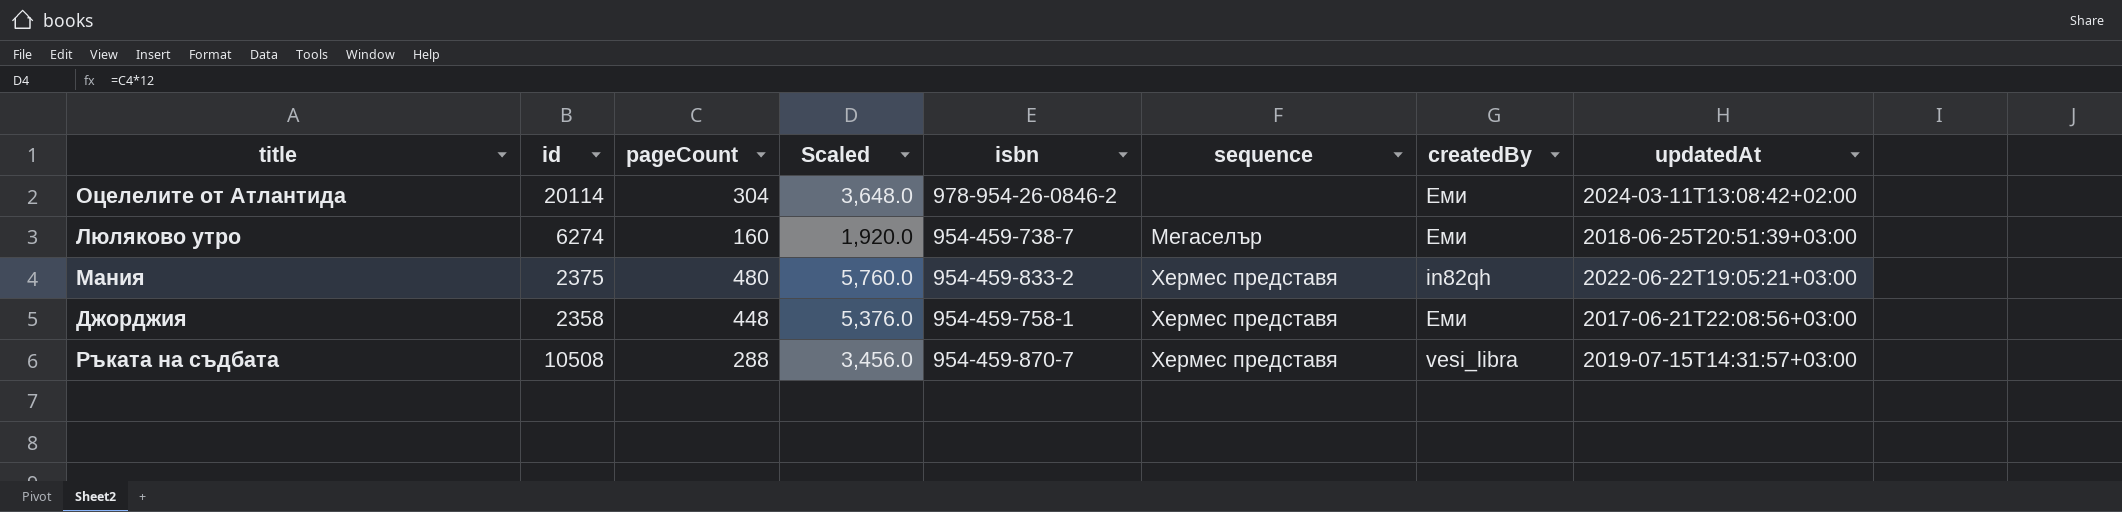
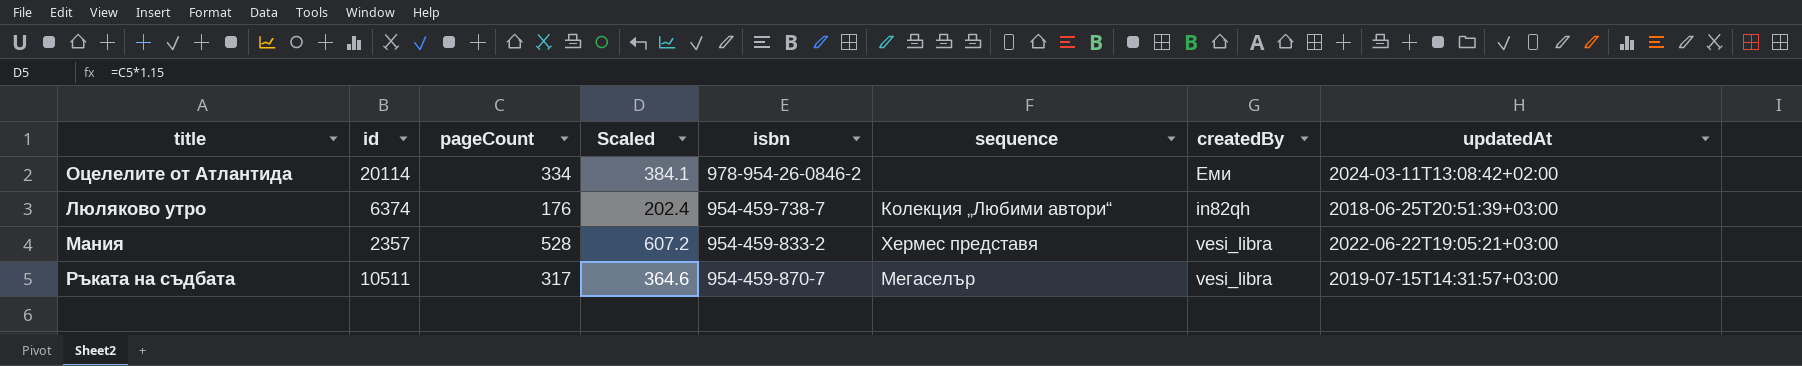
column Scaled | formula: [pageCount] * 12 -> [pageCount] * 1.15
row Джорджия: 2358 | 448 | 5,376.0 | 954-459-758-1 | Хермес представя | Еми | 2017-06-21T22:08:56+03:00 -> none
Оцелелите от Атлантида | pageCount: 304 -> 334
Люляково утро | id: 6274 -> 6374
Люляково утро | pageCount: 160 -> 176
Люляково утро | sequence: Мегаселър -> Колекция „Любими автори“
Люляково утро | createdBy: Еми -> in82qh
Мания | id: 2375 -> 2357
Мания | pageCount: 480 -> 528
Мания | createdBy: in82qh -> vesi_libra
Ръката на съдбата | id: 10508 -> 10511
Ръката на съдбата | pageCount: 288 -> 317
Ръката на съдбата | sequence: Хермес представя -> Мегаселър

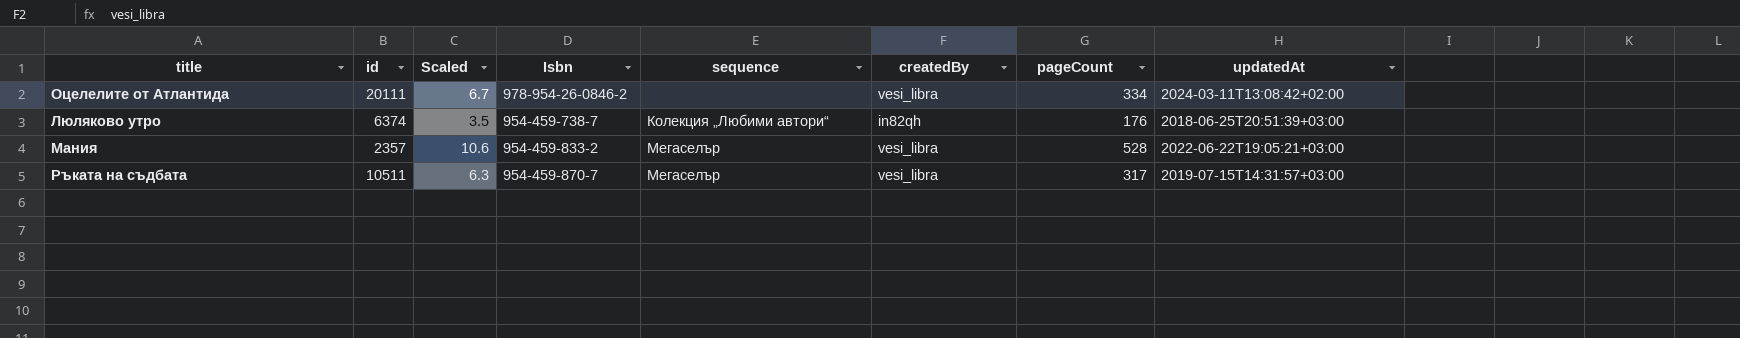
column Scaled | formula: [pageCount] * 1.15 -> [pageCount] * 0.02
column name: isbn -> Isbn
column pageCount | position: 3 -> 7
Оцелелите от Атлантида | id: 20114 -> 20111
Оцелелите от Атлантида | createdBy: Еми -> vesi_libra
Мания | sequence: Хермес представя -> Мегаселър

